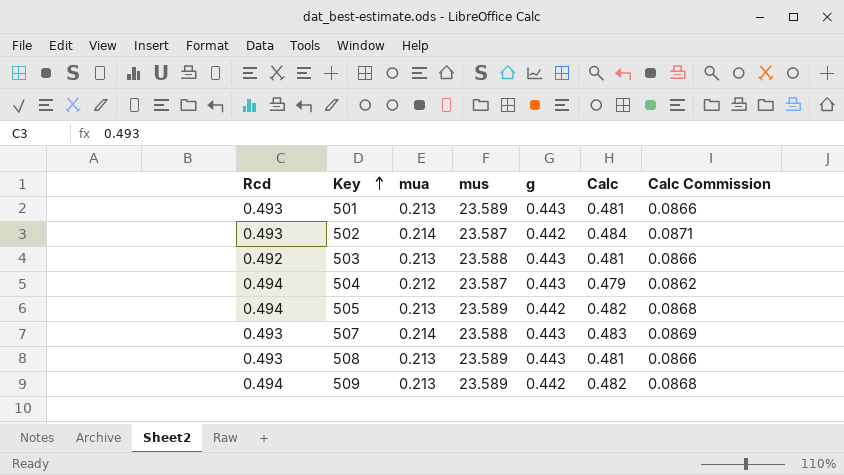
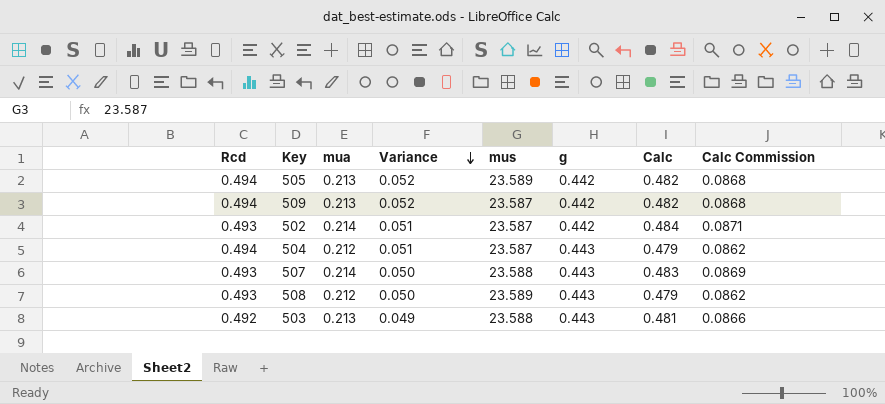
row order: Key ascending -> Variance descending
column Variance | formula: none -> [Rcd] - [g]
row 501: 0.493 | 0.213 | 23.589 | 0.443 | 0.481 | 0.0866 -> none
509 | mus: 23.589 -> 23.587
508 | mua: 0.213 -> 0.212
508 | Calc: 0.481 -> 0.479
508 | Calc Commission: 0.0866 -> 0.0862

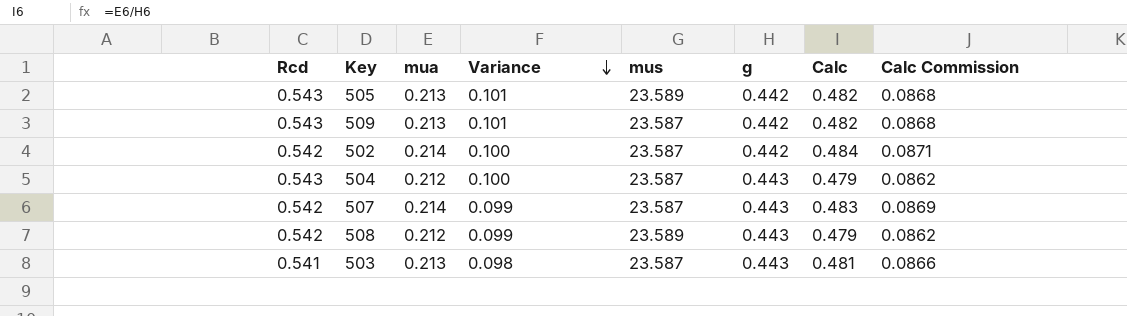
505 | Rcd: 0.494 -> 0.543
505 | Variance: 0.052 -> 0.101
509 | Rcd: 0.494 -> 0.543
509 | Variance: 0.052 -> 0.101
502 | Rcd: 0.493 -> 0.542
502 | Variance: 0.051 -> 0.100
504 | Rcd: 0.494 -> 0.543
504 | Variance: 0.051 -> 0.100
507 | Rcd: 0.493 -> 0.542
507 | Variance: 0.050 -> 0.099
507 | mus: 23.588 -> 23.587
508 | Rcd: 0.493 -> 0.542
508 | Variance: 0.050 -> 0.099
503 | Rcd: 0.492 -> 0.541
503 | Variance: 0.049 -> 0.098
503 | mus: 23.588 -> 23.587

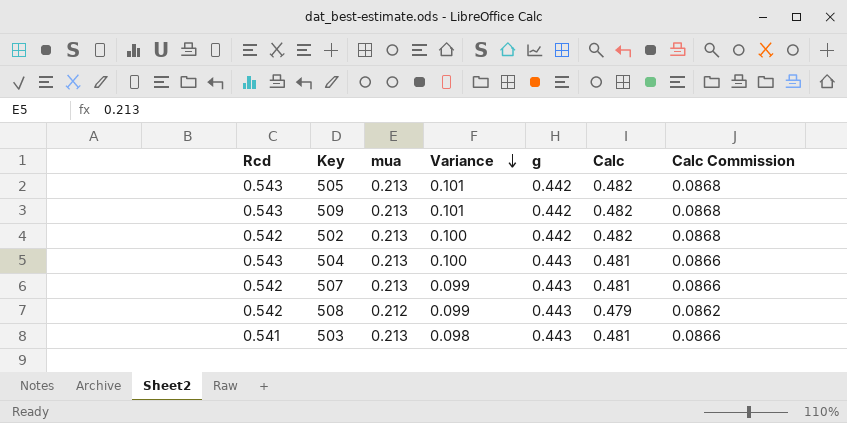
column mus | position: 5 -> none
502 | mua: 0.214 -> 0.213
502 | Calc: 0.484 -> 0.482
502 | Calc Commission: 0.0871 -> 0.0868
504 | mua: 0.212 -> 0.213
504 | Calc: 0.479 -> 0.481
504 | Calc Commission: 0.0862 -> 0.0866
507 | mua: 0.214 -> 0.213
507 | Calc: 0.483 -> 0.481
507 | Calc Commission: 0.0869 -> 0.0866

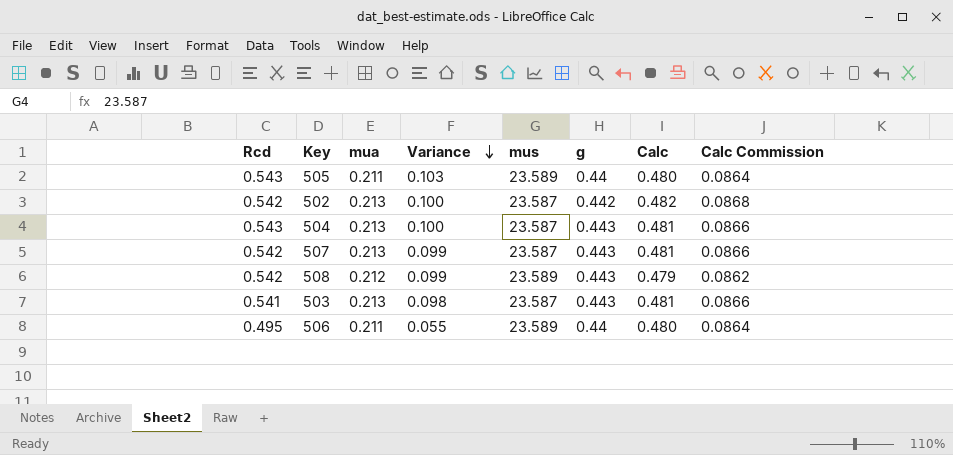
column mus | position: none -> 5
row 509: 0.543 | 0.213 | 0.101 | 0.442 | 0.482 | 0.0868 -> none
505 | mua: 0.213 -> 0.211
505 | Variance: 0.101 -> 0.103
505 | g: 0.442 -> 0.44
505 | Calc: 0.482 -> 0.480
505 | Calc Commission: 0.0868 -> 0.0864
row 506: none -> 0.495 | 0.211 | 0.055 | 23.589 | 0.44 | 0.480 | 0.0864

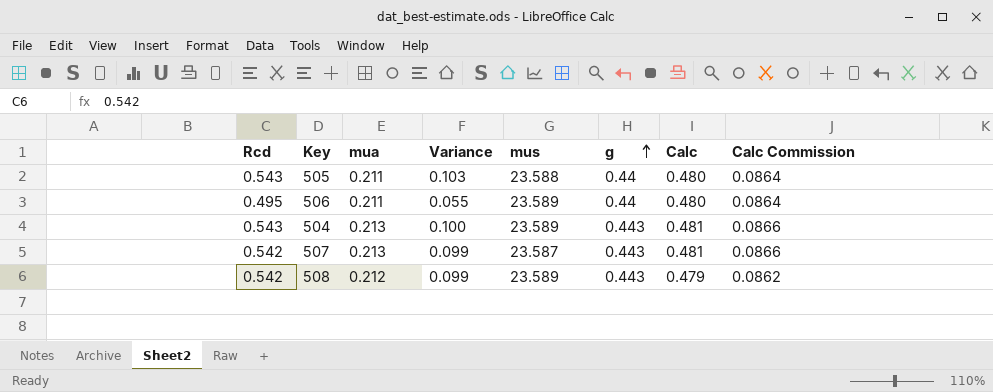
row order: Variance descending -> g ascending
row 502: 0.542 | 0.213 | 0.100 | 23.587 | 0.442 | 0.482 | 0.0868 -> none
row 503: 0.541 | 0.213 | 0.098 | 23.587 | 0.443 | 0.481 | 0.0866 -> none
505 | mus: 23.589 -> 23.588
504 | mus: 23.587 -> 23.589

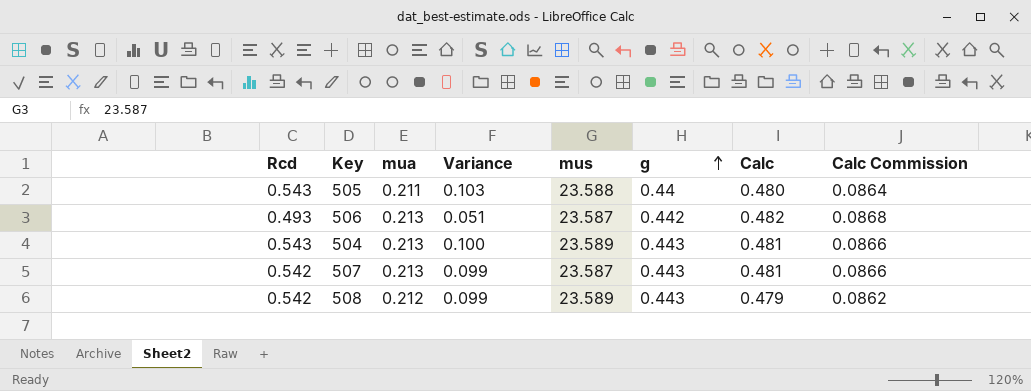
506 | Rcd: 0.495 -> 0.493
506 | mua: 0.211 -> 0.213
506 | Variance: 0.055 -> 0.051
506 | mus: 23.589 -> 23.587
506 | g: 0.44 -> 0.442
506 | Calc: 0.480 -> 0.482
506 | Calc Commission: 0.0864 -> 0.0868

